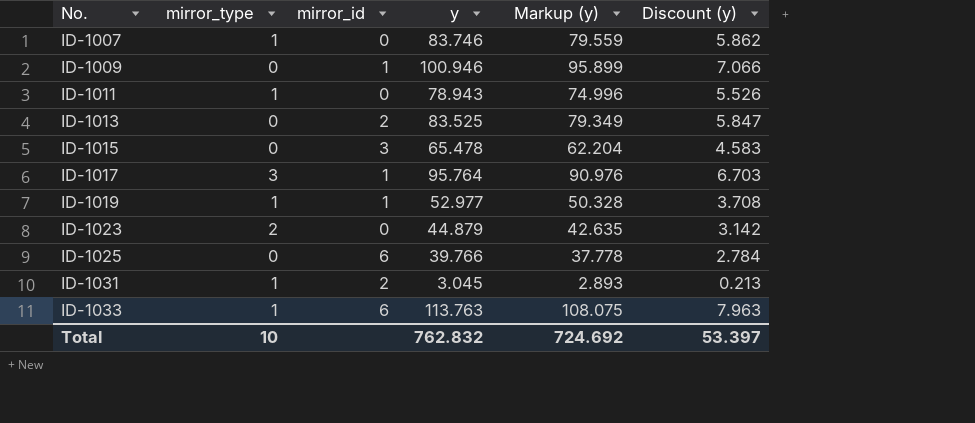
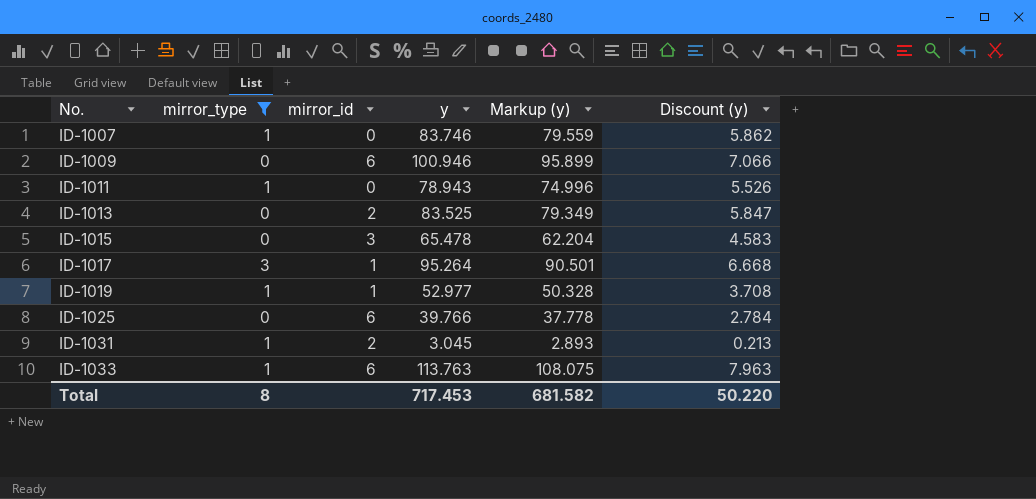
filter: none -> mirror_type != 2
ID-1009 | mirror_id: 1 -> 6
ID-1017 | y: 95.764 -> 95.264
ID-1017 | Markup (y): 90.976 -> 90.501
ID-1017 | Discount (y): 6.703 -> 6.668
Total | mirror_type: 10 -> 8
Total | y: 762.832 -> 717.453
Total | Markup (y): 724.692 -> 681.582
Total | Discount (y): 53.397 -> 50.220

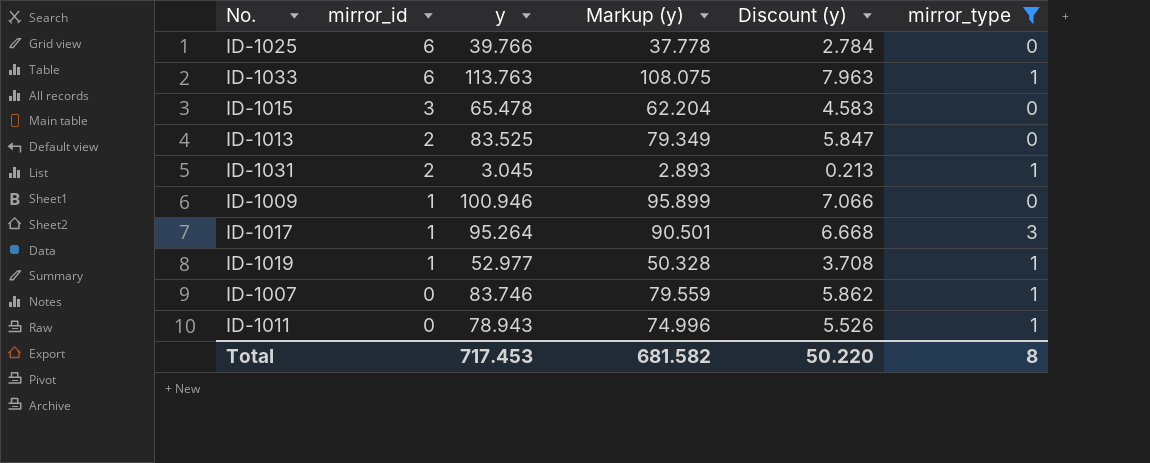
row order: No. ascending -> mirror_id descending
column mirror_type | position: 2 -> 6
ID-1009 | mirror_id: 6 -> 1

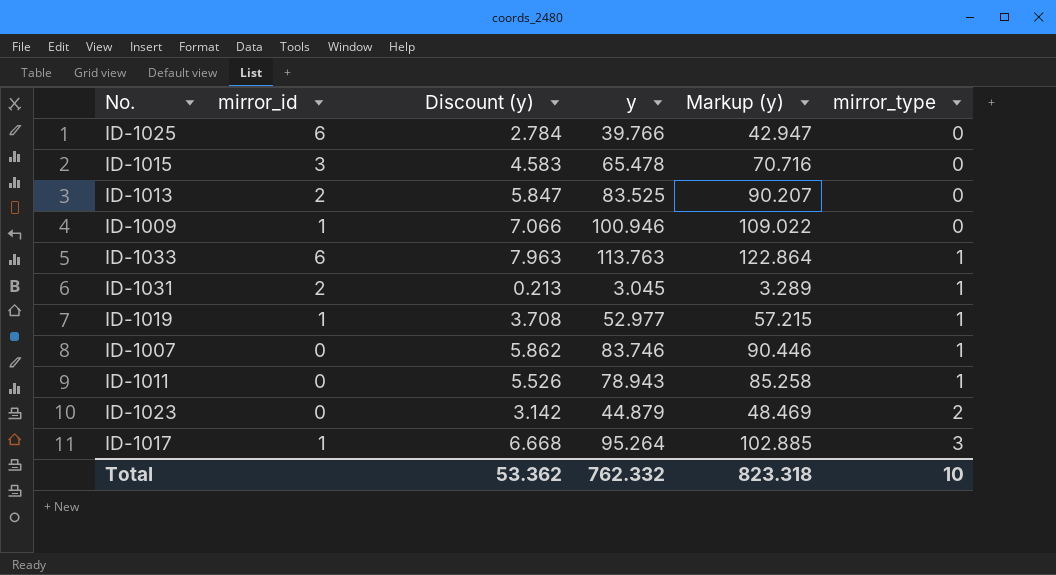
filter: mirror_type != 2 -> none
row order: mirror_id descending -> mirror_type ascending
column Discount (y) | position: 5 -> 3
column Markup (y) | formula: [y] * 0.95 -> [y] * 1.08
Total | Discount (y): 50.220 -> 53.362
Total | y: 717.453 -> 762.332
Total | Markup (y): 681.582 -> 823.318
Total | mirror_type: 8 -> 10

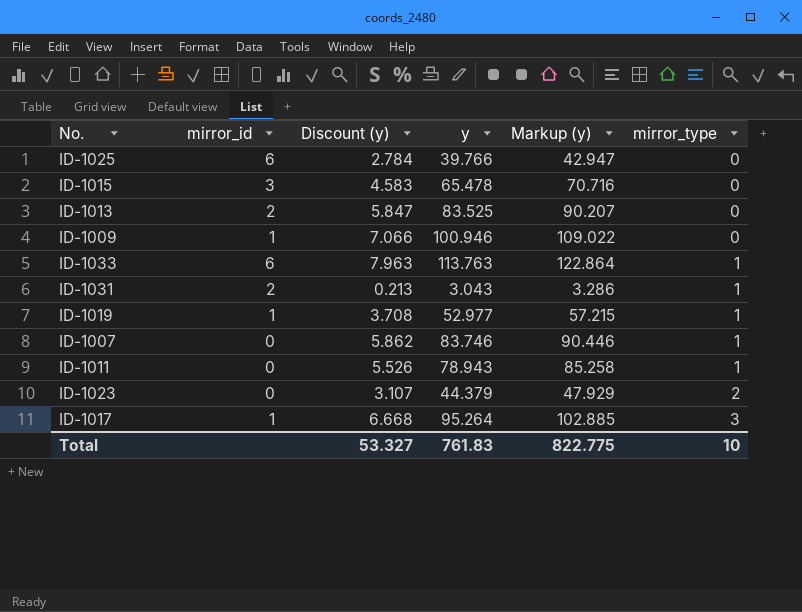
ID-1031 | y: 3.045 -> 3.043
ID-1031 | Markup (y): 3.289 -> 3.286
ID-1023 | Discount (y): 3.142 -> 3.107
ID-1023 | y: 44.879 -> 44.379
ID-1023 | Markup (y): 48.469 -> 47.929
Total | Discount (y): 53.362 -> 53.327
Total | y: 762.332 -> 761.83
Total | Markup (y): 823.318 -> 822.775

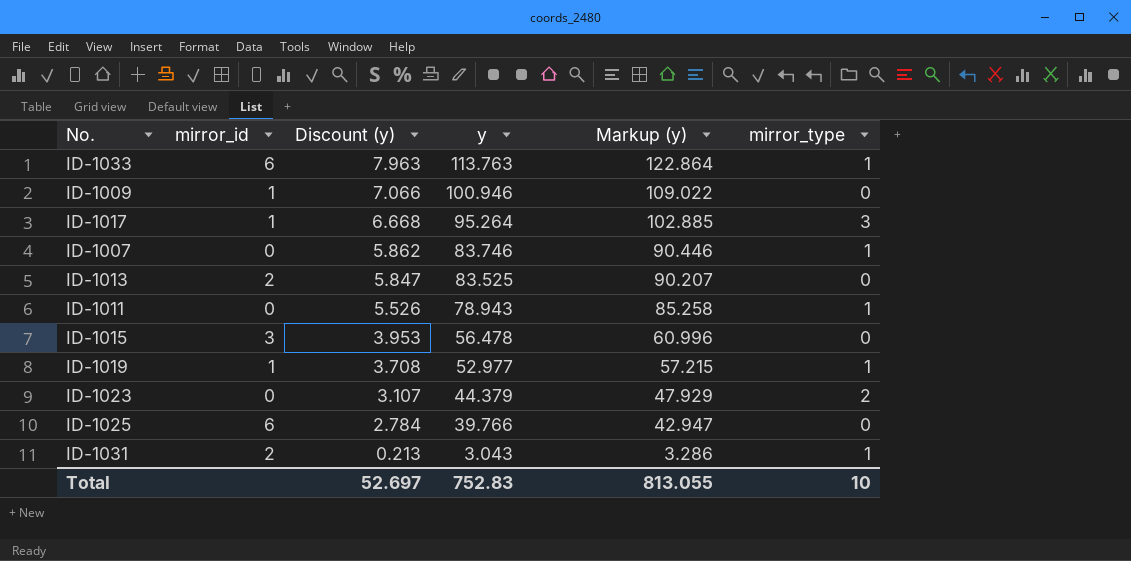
row order: mirror_type ascending -> Discount (y) descending
ID-1015 | Discount (y): 4.583 -> 3.953
ID-1015 | y: 65.478 -> 56.478
ID-1015 | Markup (y): 70.716 -> 60.996
Total | Discount (y): 53.327 -> 52.697
Total | y: 761.83 -> 752.83
Total | Markup (y): 822.775 -> 813.055

